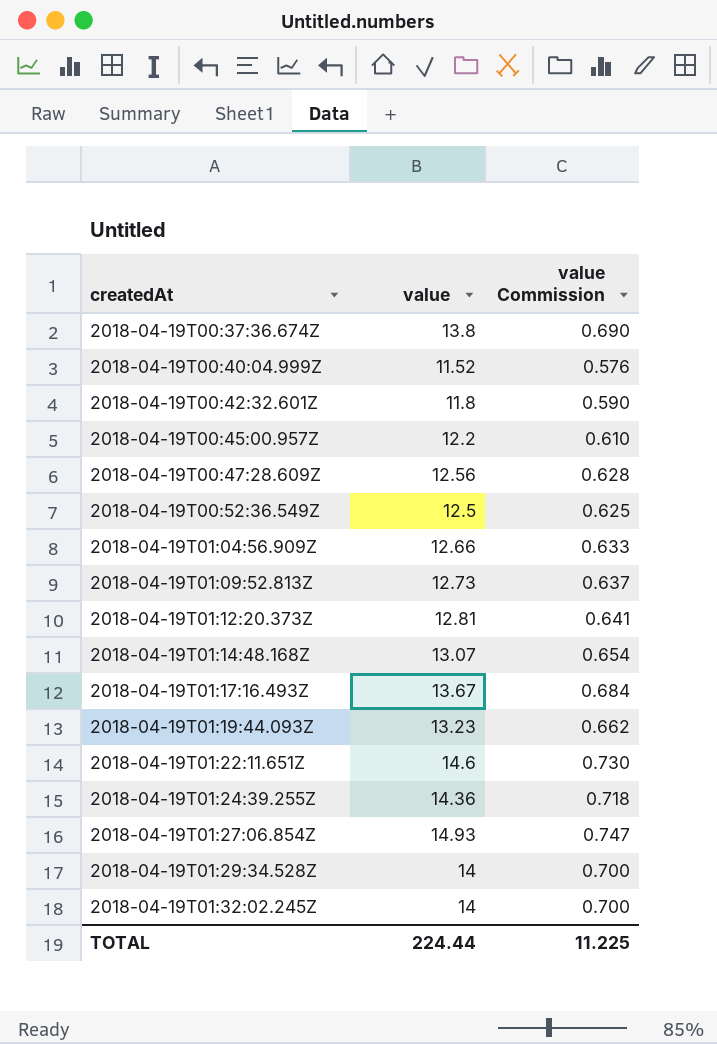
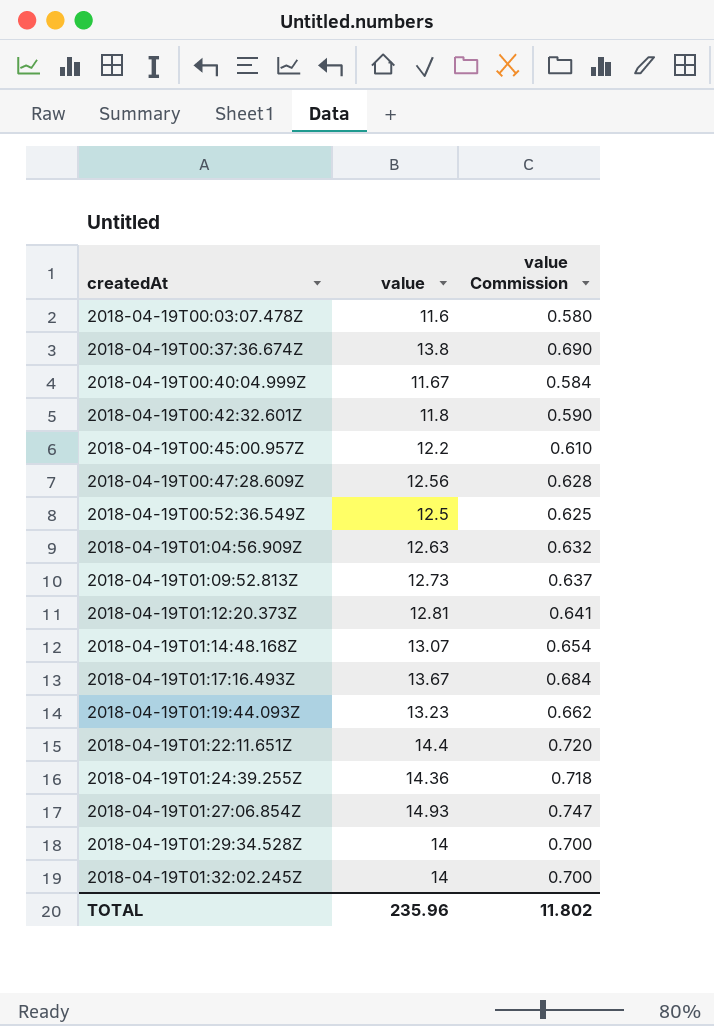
row 2018-04-19T00:03:07.478Z: none -> 11.6 | 0.580
2018-04-19T00:40:04.999Z | value: 11.52 -> 11.67
2018-04-19T00:40:04.999Z | value Commission: 0.576 -> 0.584
2018-04-19T01:04:56.909Z | value: 12.66 -> 12.63
2018-04-19T01:04:56.909Z | value Commission: 0.633 -> 0.632
2018-04-19T01:22:11.651Z | value: 14.6 -> 14.4
2018-04-19T01:22:11.651Z | value Commission: 0.730 -> 0.720
TOTAL | value: 224.44 -> 235.96
TOTAL | value Commission: 11.225 -> 11.802

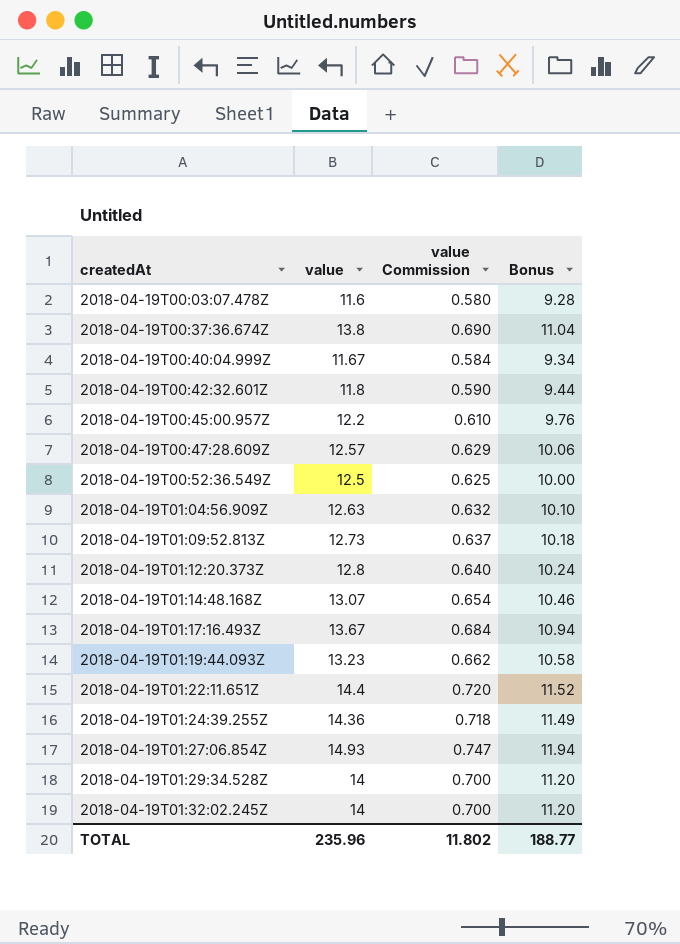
column Bonus | formula: none -> [value] * 0.8
2018-04-19T00:47:28.609Z | value: 12.56 -> 12.57
2018-04-19T00:47:28.609Z | value Commission: 0.628 -> 0.629
2018-04-19T01:12:20.373Z | value: 12.81 -> 12.8
2018-04-19T01:12:20.373Z | value Commission: 0.641 -> 0.640

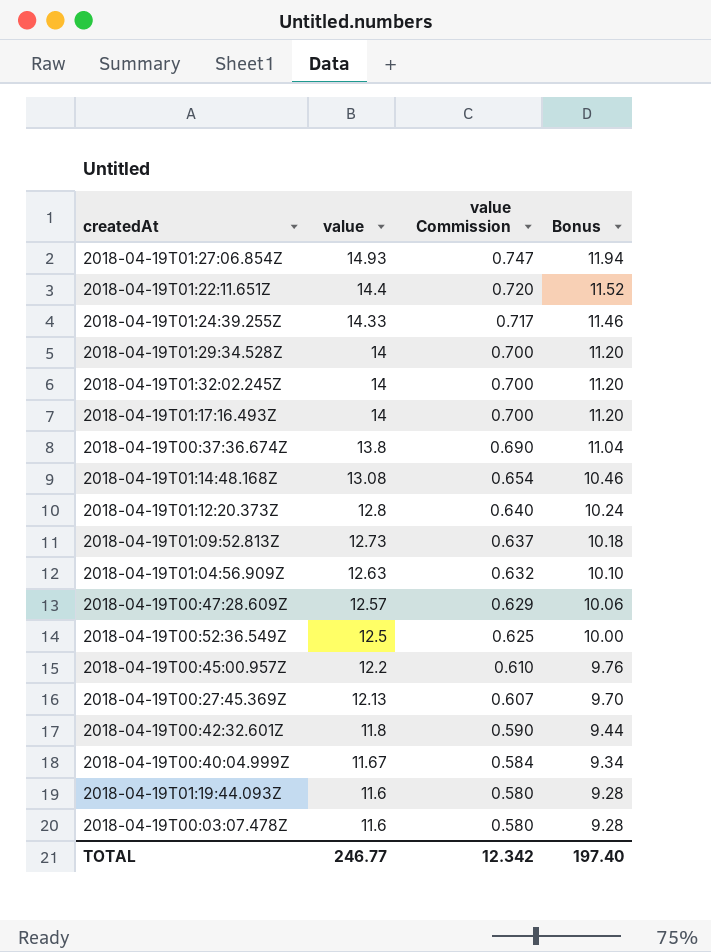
row order: createdAt ascending -> value descending
2018-04-19T01:24:39.255Z | value: 14.36 -> 14.33
2018-04-19T01:24:39.255Z | value Commission: 0.718 -> 0.717
2018-04-19T01:24:39.255Z | Bonus: 11.49 -> 11.46
2018-04-19T01:17:16.493Z | value: 13.67 -> 14
2018-04-19T01:17:16.493Z | value Commission: 0.684 -> 0.700
2018-04-19T01:17:16.493Z | Bonus: 10.94 -> 11.20
2018-04-19T01:14:48.168Z | value: 13.07 -> 13.08
row 2018-04-19T00:27:45.369Z: none -> 12.13 | 0.607 | 9.70
2018-04-19T01:19:44.093Z | value: 13.23 -> 11.6
2018-04-19T01:19:44.093Z | value Commission: 0.662 -> 0.580
2018-04-19T01:19:44.093Z | Bonus: 10.58 -> 9.28
TOTAL | value: 235.96 -> 246.77
TOTAL | value Commission: 11.802 -> 12.342
TOTAL | Bonus: 188.77 -> 197.40

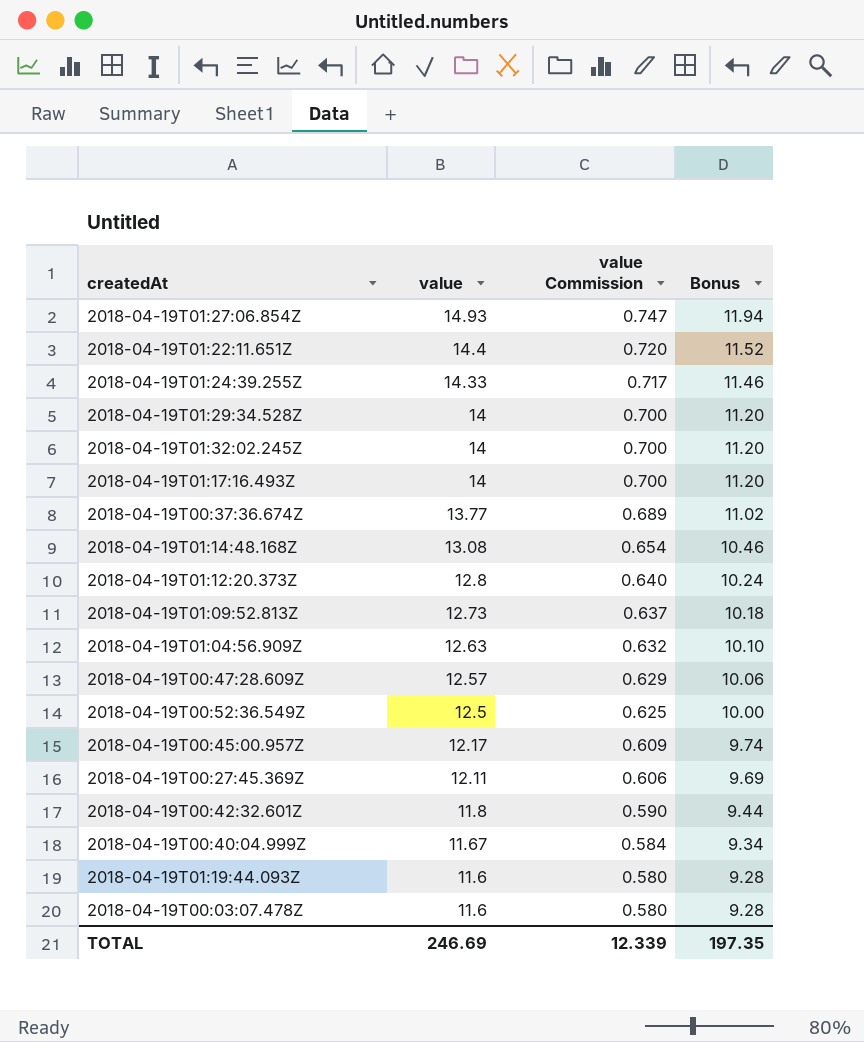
2018-04-19T00:37:36.674Z | value: 13.8 -> 13.77
2018-04-19T00:37:36.674Z | value Commission: 0.690 -> 0.689
2018-04-19T00:37:36.674Z | Bonus: 11.04 -> 11.02
2018-04-19T00:45:00.957Z | value: 12.2 -> 12.17
2018-04-19T00:45:00.957Z | value Commission: 0.610 -> 0.609
2018-04-19T00:45:00.957Z | Bonus: 9.76 -> 9.74
2018-04-19T00:27:45.369Z | value: 12.13 -> 12.11
2018-04-19T00:27:45.369Z | value Commission: 0.607 -> 0.606
2018-04-19T00:27:45.369Z | Bonus: 9.70 -> 9.69
TOTAL | value: 246.77 -> 246.69
TOTAL | value Commission: 12.342 -> 12.339
TOTAL | Bonus: 197.40 -> 197.35

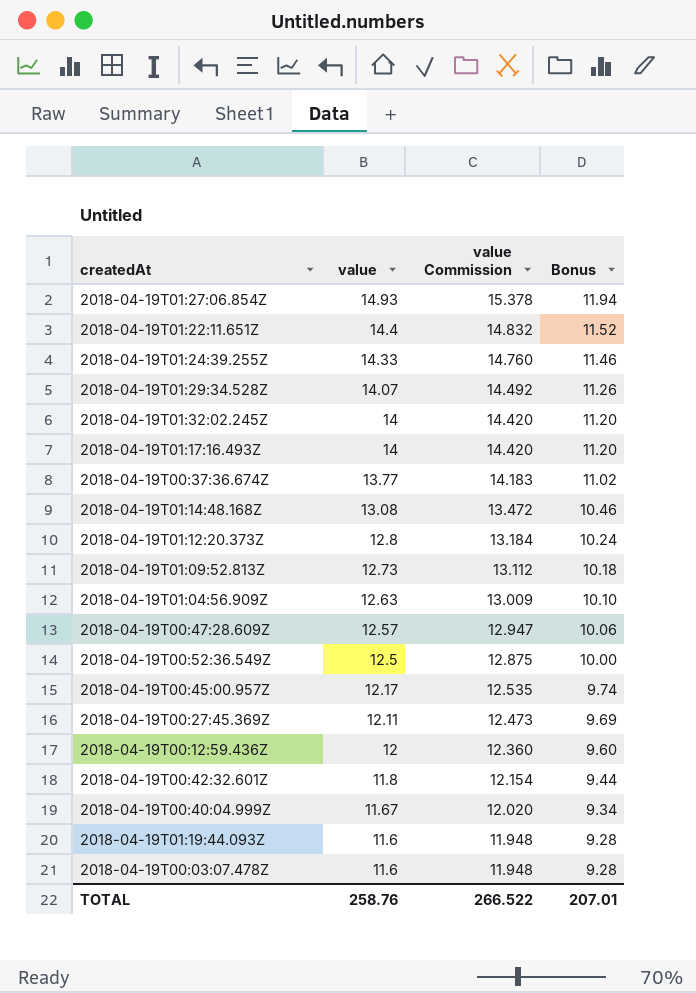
column value Commission | formula: [value] * 0.05 -> [value] * 1.03
2018-04-19T01:29:34.528Z | value: 14 -> 14.07
2018-04-19T01:29:34.528Z | Bonus: 11.20 -> 11.26
row 2018-04-19T00:12:59.436Z: none -> 12 | 12.360 | 9.60
TOTAL | value: 246.69 -> 258.76
TOTAL | value Commission: 12.339 -> 266.522
TOTAL | Bonus: 197.35 -> 207.01

